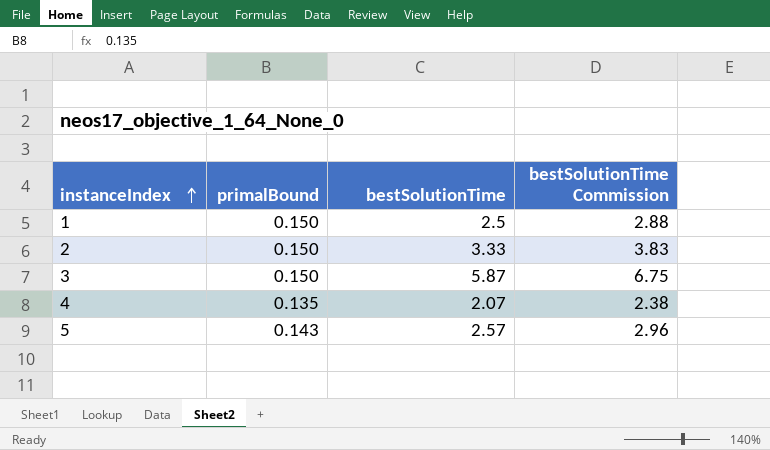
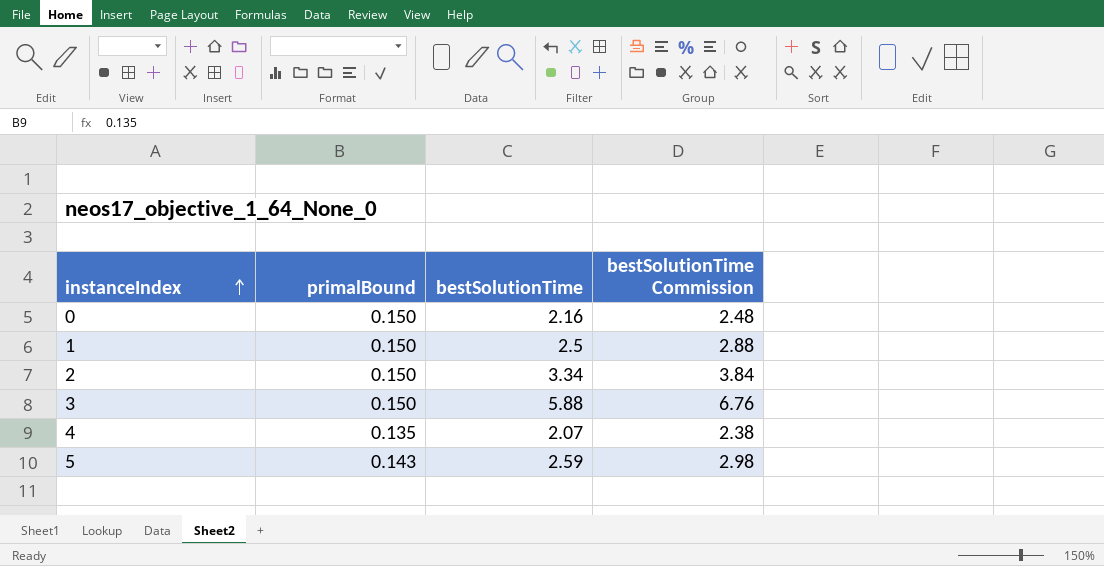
row 0: none -> 0.150 | 2.16 | 2.48
2 | bestSolutionTime: 3.33 -> 3.34
2 | bestSolutionTime Commission: 3.83 -> 3.84
3 | bestSolutionTime: 5.87 -> 5.88
3 | bestSolutionTime Commission: 6.75 -> 6.76
5 | bestSolutionTime: 2.57 -> 2.59
5 | bestSolutionTime Commission: 2.96 -> 2.98

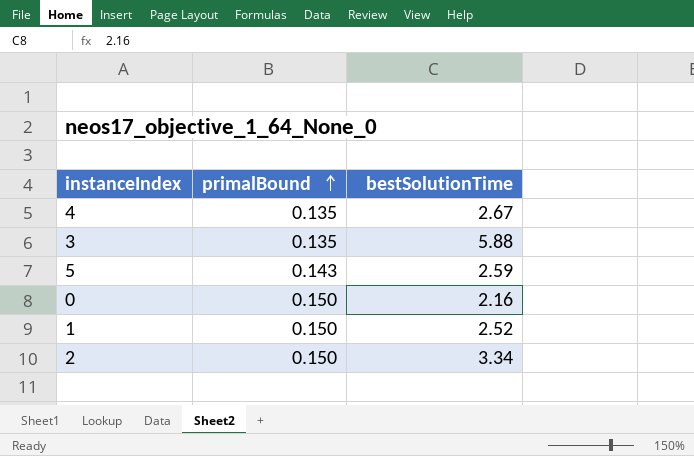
row order: instanceIndex ascending -> primalBound ascending
column bestSolutionTime Commission | formula: [bestSolutionTime] * 1.15 -> none
4 | bestSolutionTime: 2.07 -> 2.67
3 | primalBound: 0.150 -> 0.135
1 | bestSolutionTime: 2.5 -> 2.52

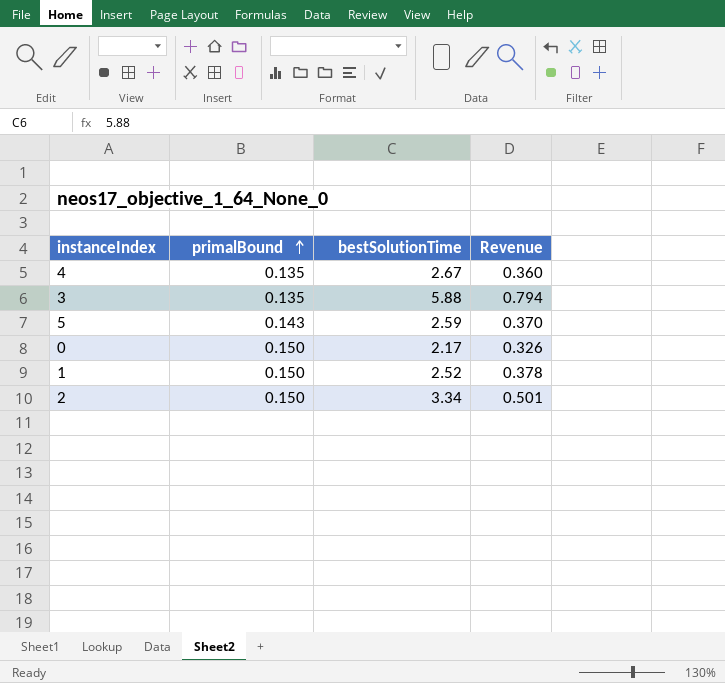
column Revenue | formula: none -> [primalBound] * [bestSolutionTime]
0 | bestSolutionTime: 2.16 -> 2.17

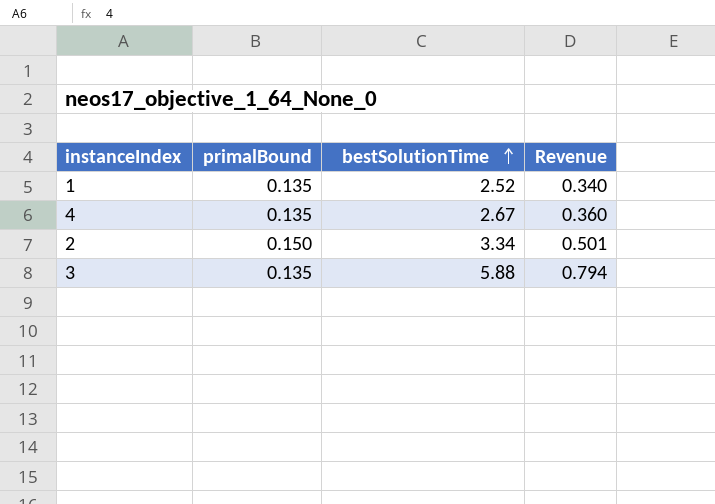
row order: primalBound ascending -> bestSolutionTime ascending
row 5: 0.143 | 2.59 | 0.370 -> none
row 0: 0.150 | 2.17 | 0.326 -> none
1 | primalBound: 0.150 -> 0.135
1 | Revenue: 0.378 -> 0.340

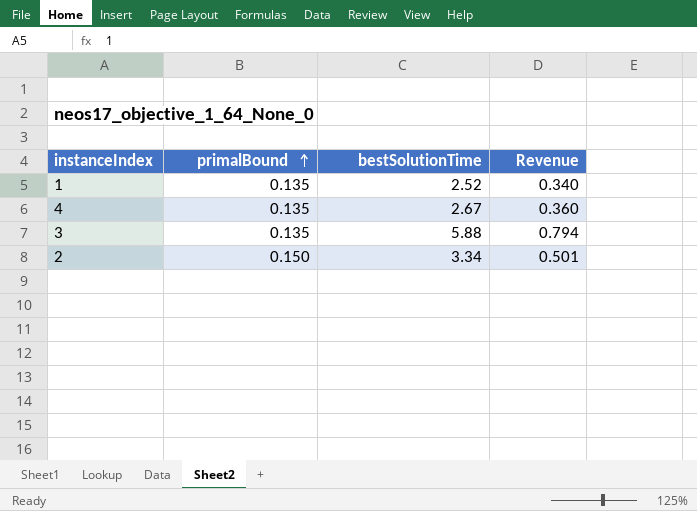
row order: bestSolutionTime ascending -> primalBound ascending

